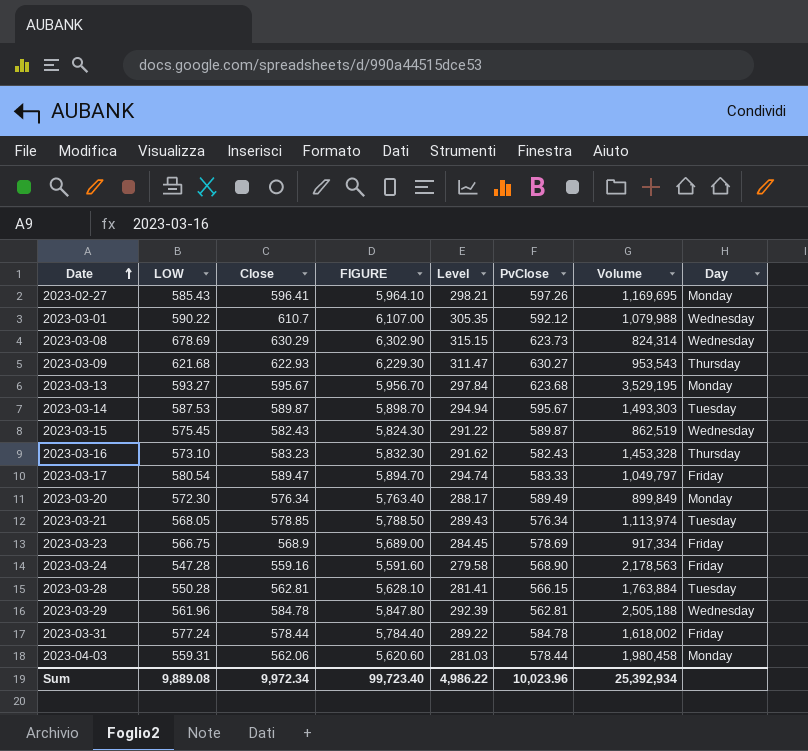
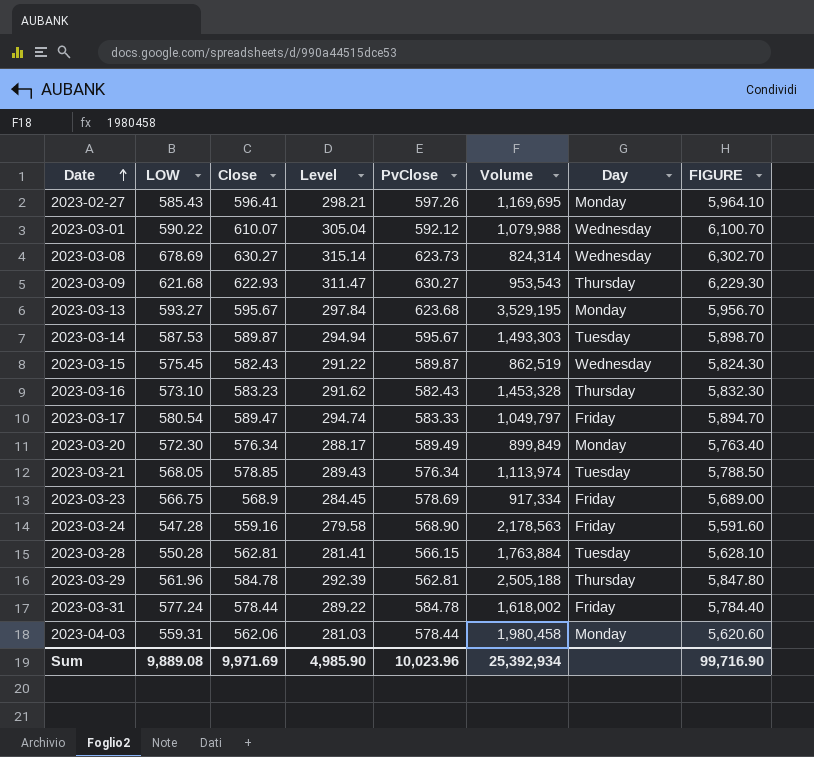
column FIGURE | position: 4 -> 8
2023-03-01 | Close: 610.7 -> 610.07
2023-03-01 | Level: 305.35 -> 305.04
2023-03-01 | FIGURE: 6,107.00 -> 6,100.70
2023-03-08 | Close: 630.29 -> 630.27
2023-03-08 | Level: 315.15 -> 315.14
2023-03-08 | FIGURE: 6,302.90 -> 6,302.70
2023-03-29 | Day: Wednesday -> Thursday
Sum | Close: 9,972.34 -> 9,971.69
Sum | Level: 4,986.22 -> 4,985.90
Sum | FIGURE: 99,723.40 -> 99,716.90

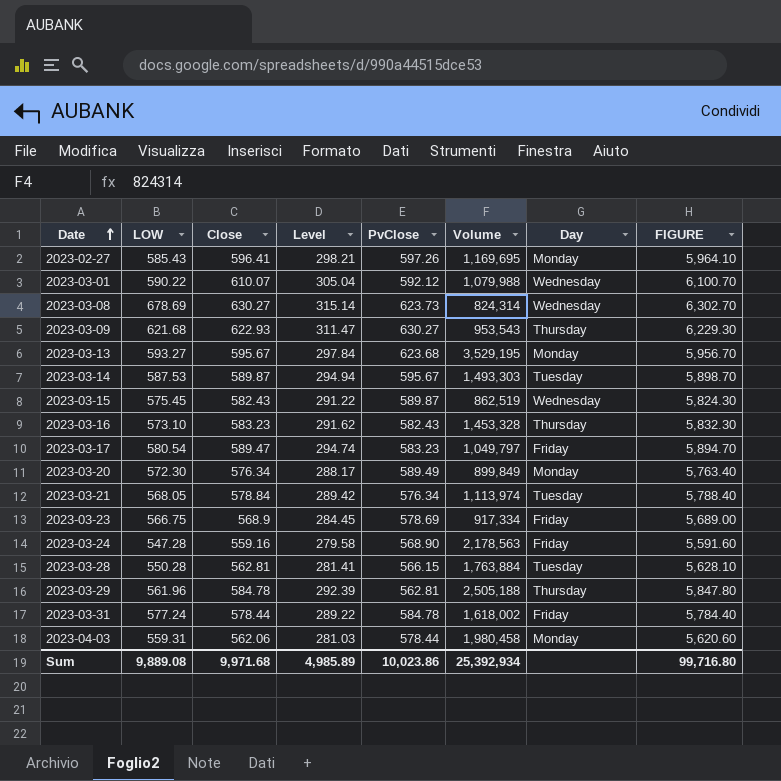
2023-03-17 | PvClose: 583.33 -> 583.23
2023-03-21 | Close: 578.85 -> 578.84
2023-03-21 | Level: 289.43 -> 289.42
2023-03-21 | FIGURE: 5,788.50 -> 5,788.40
Sum | Close: 9,971.69 -> 9,971.68
Sum | Level: 4,985.90 -> 4,985.89
Sum | PvClose: 10,023.96 -> 10,023.86
Sum | FIGURE: 99,716.90 -> 99,716.80

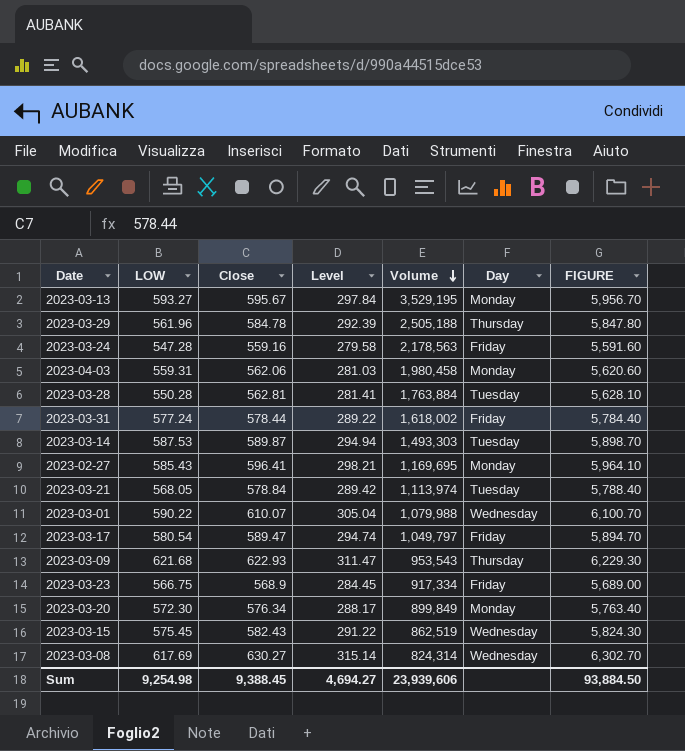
row order: Date ascending -> Volume descending
column PvClose | position: 5 -> none
row 2023-03-16: 573.10 | 583.23 | 291.62 | 582.43 | 1,453,328 | Thursday | 5,832.30 -> none
2023-03-08 | LOW: 678.69 -> 617.69
Sum | LOW: 9,889.08 -> 9,254.98
Sum | Close: 9,971.68 -> 9,388.45
Sum | Level: 4,985.89 -> 4,694.27
Sum | Volume: 25,392,934 -> 23,939,606
Sum | FIGURE: 99,716.80 -> 93,884.50

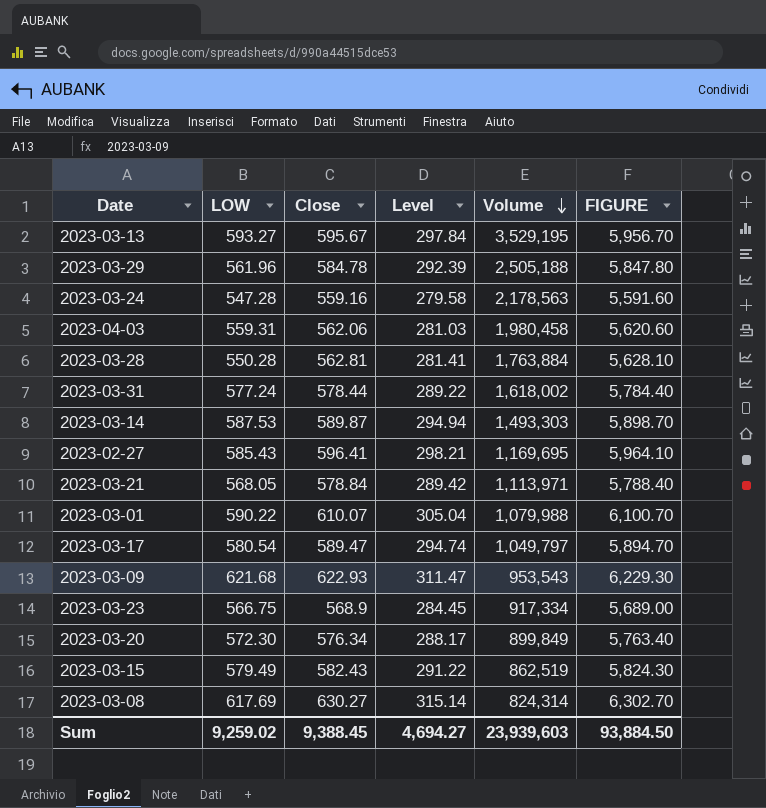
column Day | position: 6 -> none
2023-03-21 | Volume: 1,113,974 -> 1,113,971
2023-03-15 | LOW: 575.45 -> 579.49
Sum | LOW: 9,254.98 -> 9,259.02
Sum | Volume: 23,939,606 -> 23,939,603

